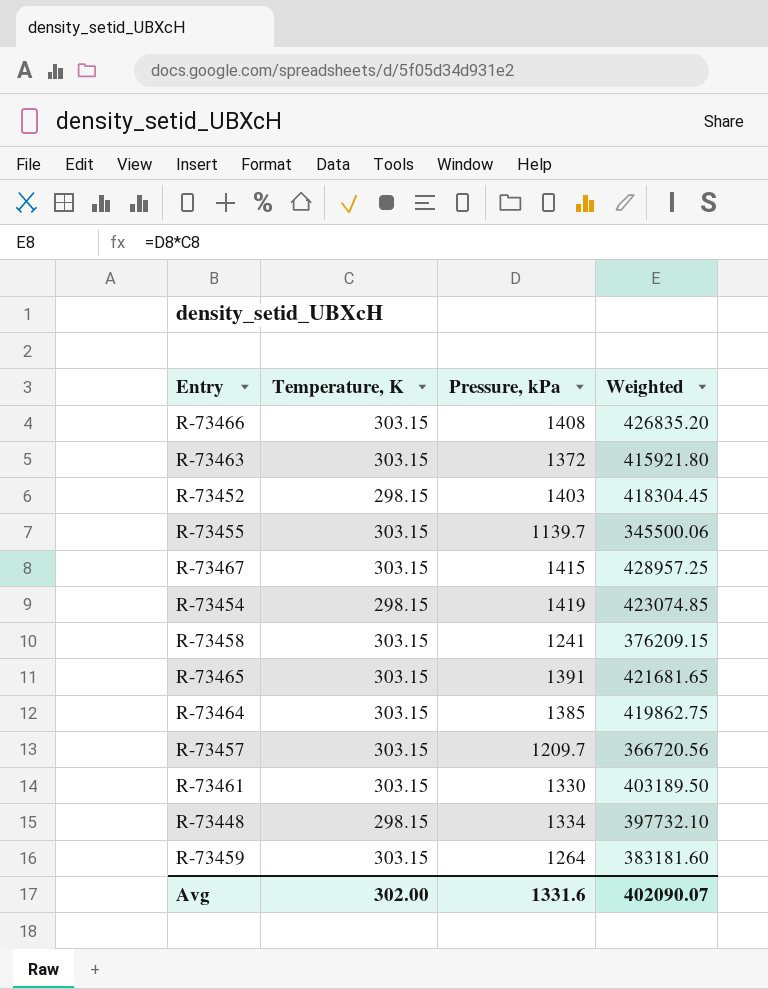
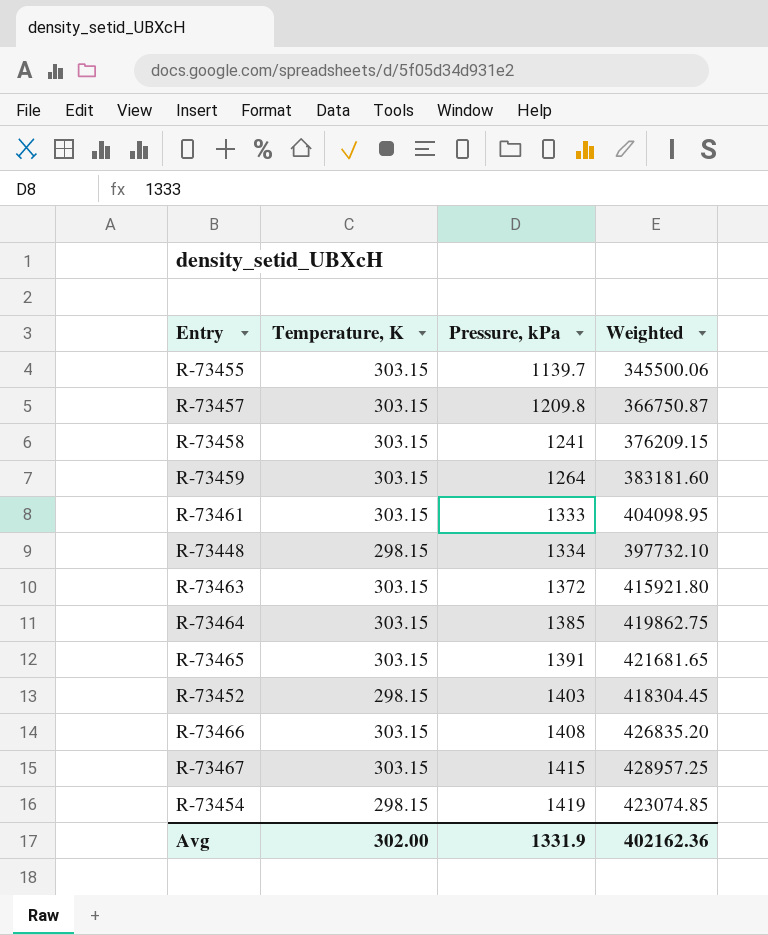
row order: none -> Pressure, kPa ascending
R-73457 | Pressure, kPa: 1209.7 -> 1209.8
R-73457 | Weighted: 366720.56 -> 366750.87
R-73461 | Pressure, kPa: 1330 -> 1333
R-73461 | Weighted: 403189.50 -> 404098.95
Avg | Pressure, kPa: 1331.6 -> 1331.9
Avg | Weighted: 402090.07 -> 402162.36

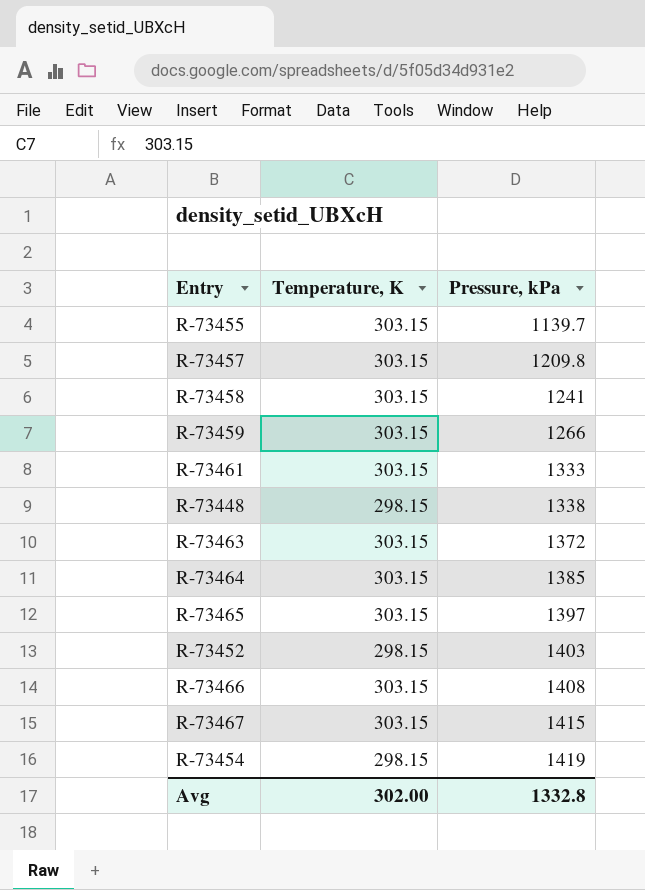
column Weighted | formula: [Temperature, K] * [Pressure, kPa] -> none
R-73459 | Pressure, kPa: 1264 -> 1266
R-73448 | Pressure, kPa: 1334 -> 1338
R-73465 | Pressure, kPa: 1391 -> 1397
Avg | Pressure, kPa: 1331.9 -> 1332.8

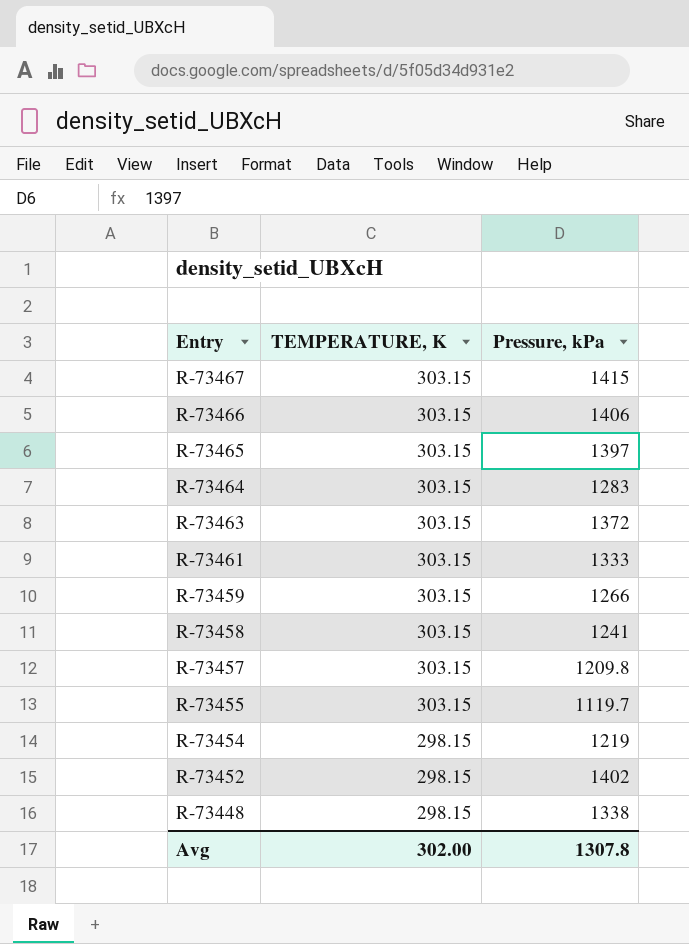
row order: Pressure, kPa ascending -> Entry descending
column name: Temperature, K -> TEMPERATURE, K
R-73466 | Pressure, kPa: 1408 -> 1406
R-73464 | Pressure, kPa: 1385 -> 1283
R-73455 | Pressure, kPa: 1139.7 -> 1119.7
R-73454 | Pressure, kPa: 1419 -> 1219
R-73452 | Pressure, kPa: 1403 -> 1402
Avg | Pressure, kPa: 1332.8 -> 1307.8

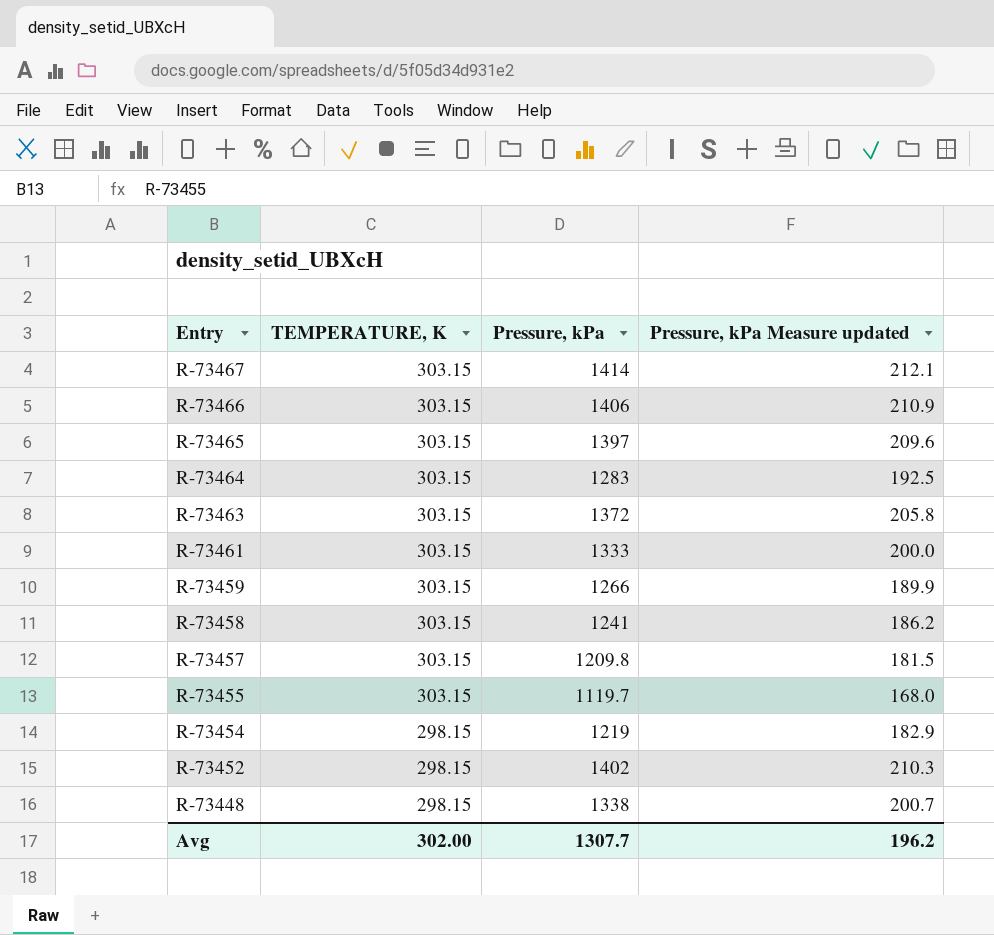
column Pressure, kPa Measure updated | formula: none -> [Pressure, kPa] * 0.15
R-73467 | Pressure, kPa: 1415 -> 1414
Avg | Pressure, kPa: 1307.8 -> 1307.7

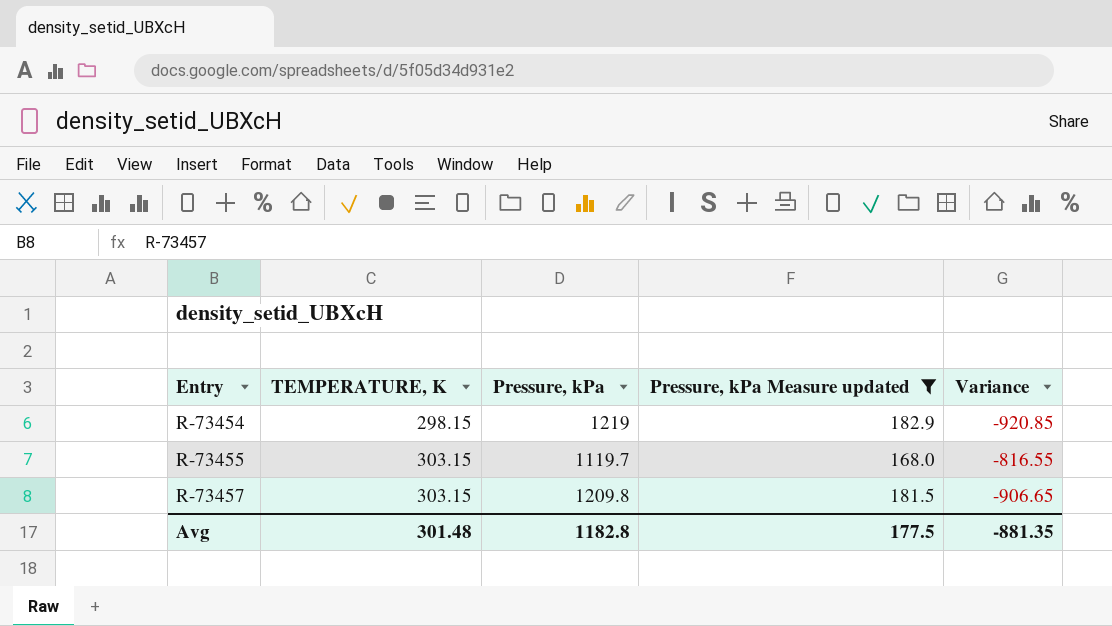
filter: none -> Pressure, kPa Measure updated <= 182.9
row order: Entry descending -> Entry ascending
column Variance | formula: none -> [TEMPERATURE, K] - [Pressure, kPa]
Avg | TEMPERATURE, K: 302.00 -> 301.48
Avg | Pressure, kPa: 1307.7 -> 1182.8
Avg | Pressure, kPa Measure updated: 196.2 -> 177.5

